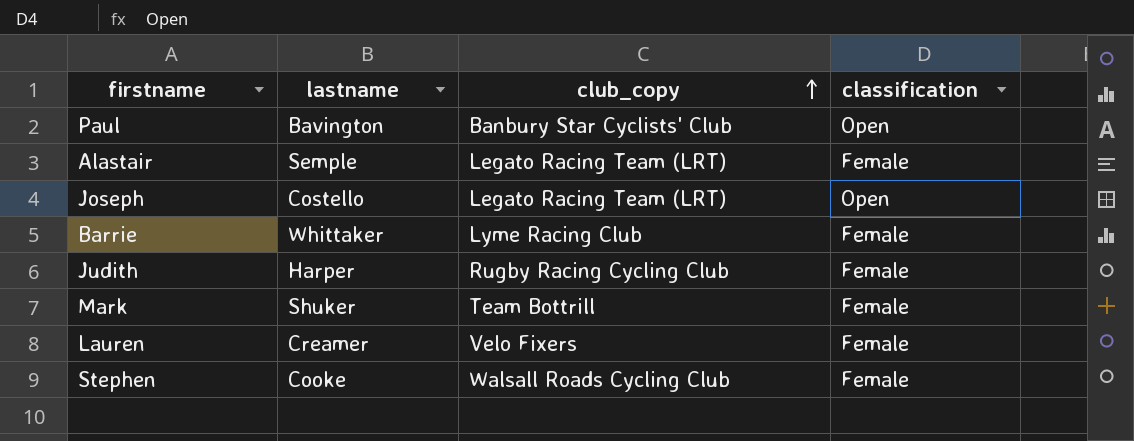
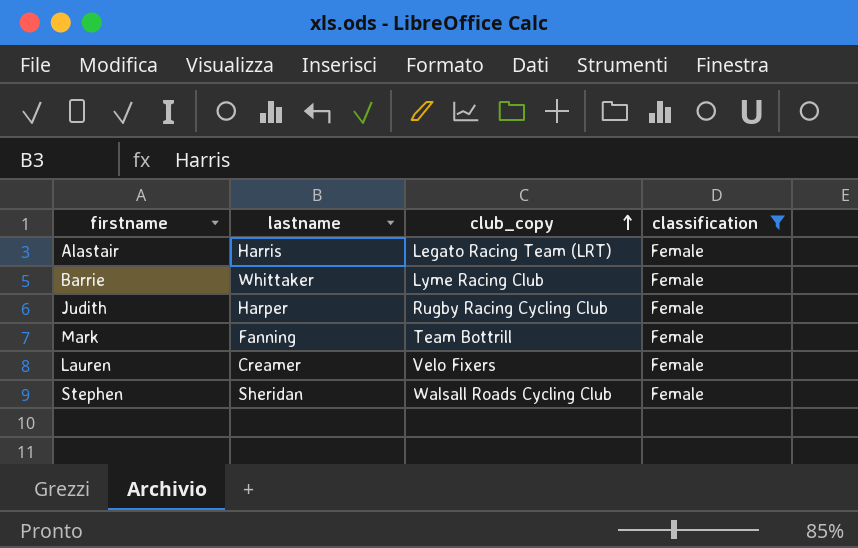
filter: none -> classification = Female
Alastair | lastname: Semple -> Harris
Mark | lastname: Shuker -> Fanning
Stephen | lastname: Cooke -> Sheridan

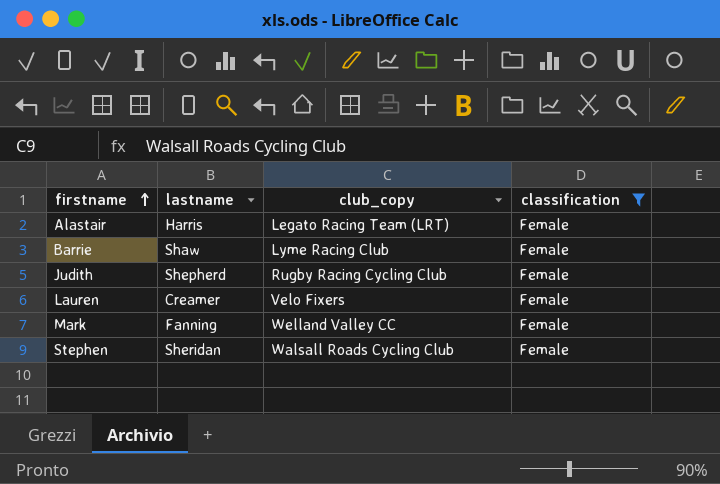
row order: club_copy ascending -> firstname ascending
Barrie | lastname: Whittaker -> Shaw
Judith | lastname: Harper -> Shepherd
Mark | club_copy: Team Bottrill -> Welland Valley CC

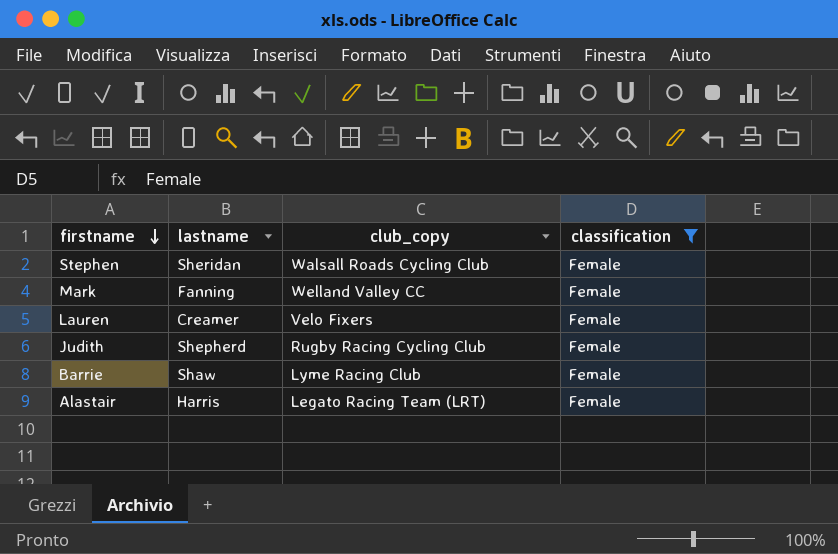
row order: firstname ascending -> firstname descending

